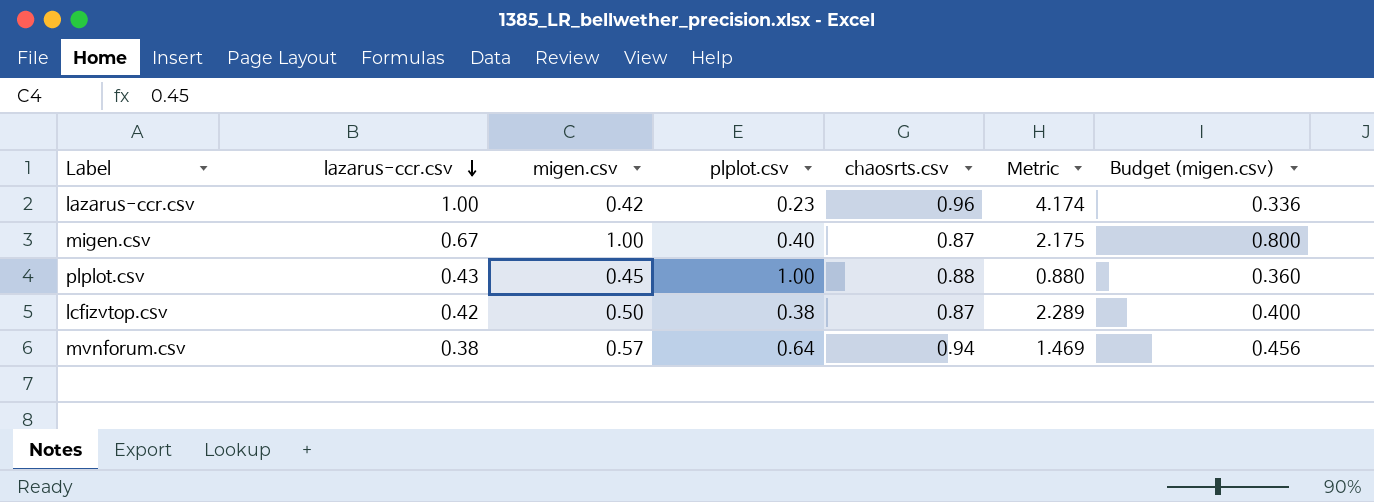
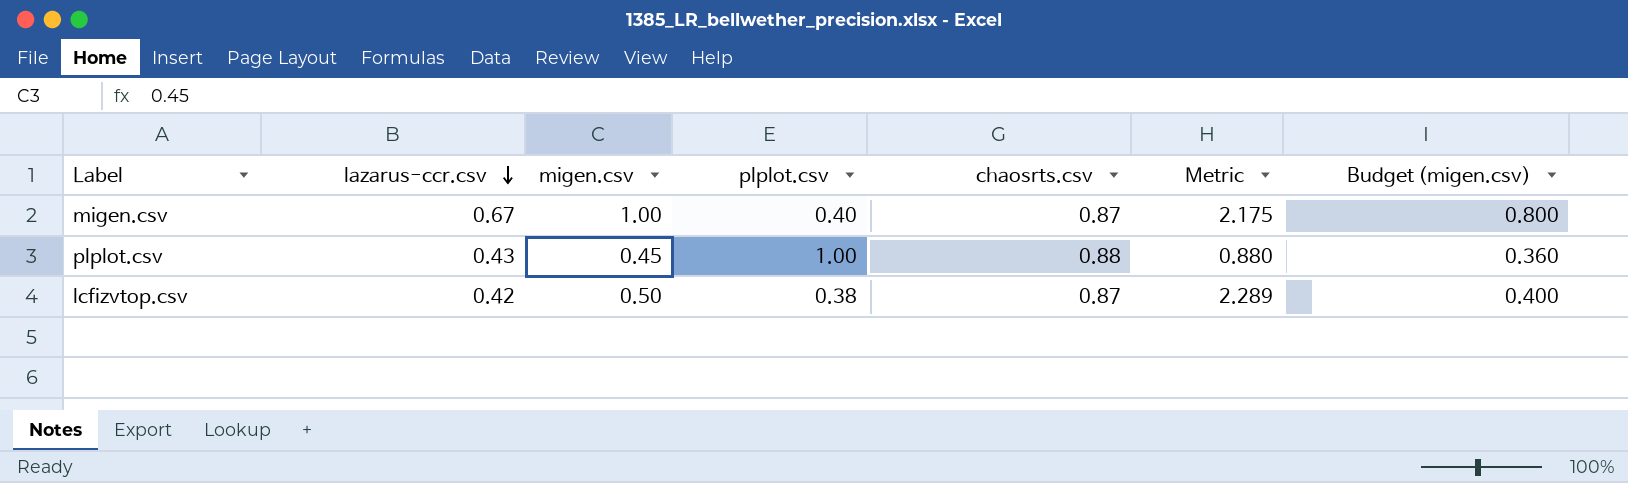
row lazarus-ccr.csv: 1.00 | 0.42 | 0.23 | 0.96 | 4.174 | 0.336 -> none
row mvnforum.csv: 0.38 | 0.57 | 0.64 | 0.94 | 1.469 | 0.456 -> none

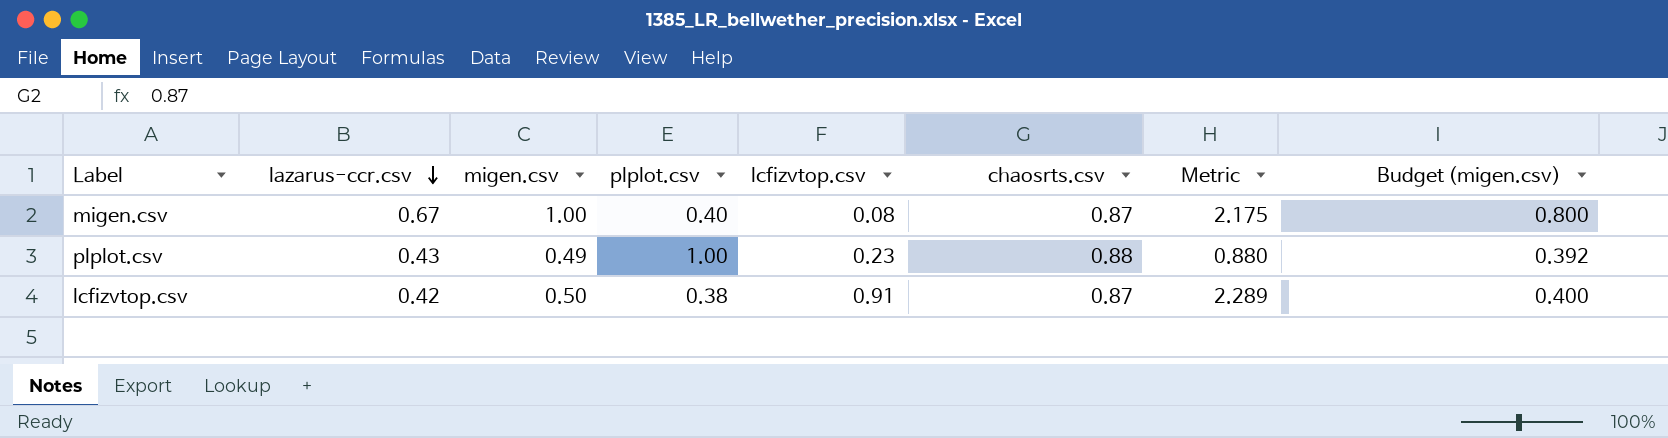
column lcfizvtop.csv | position: none -> 5
plplot.csv | migen.csv: 0.45 -> 0.49
plplot.csv | Budget (migen.csv): 0.360 -> 0.392

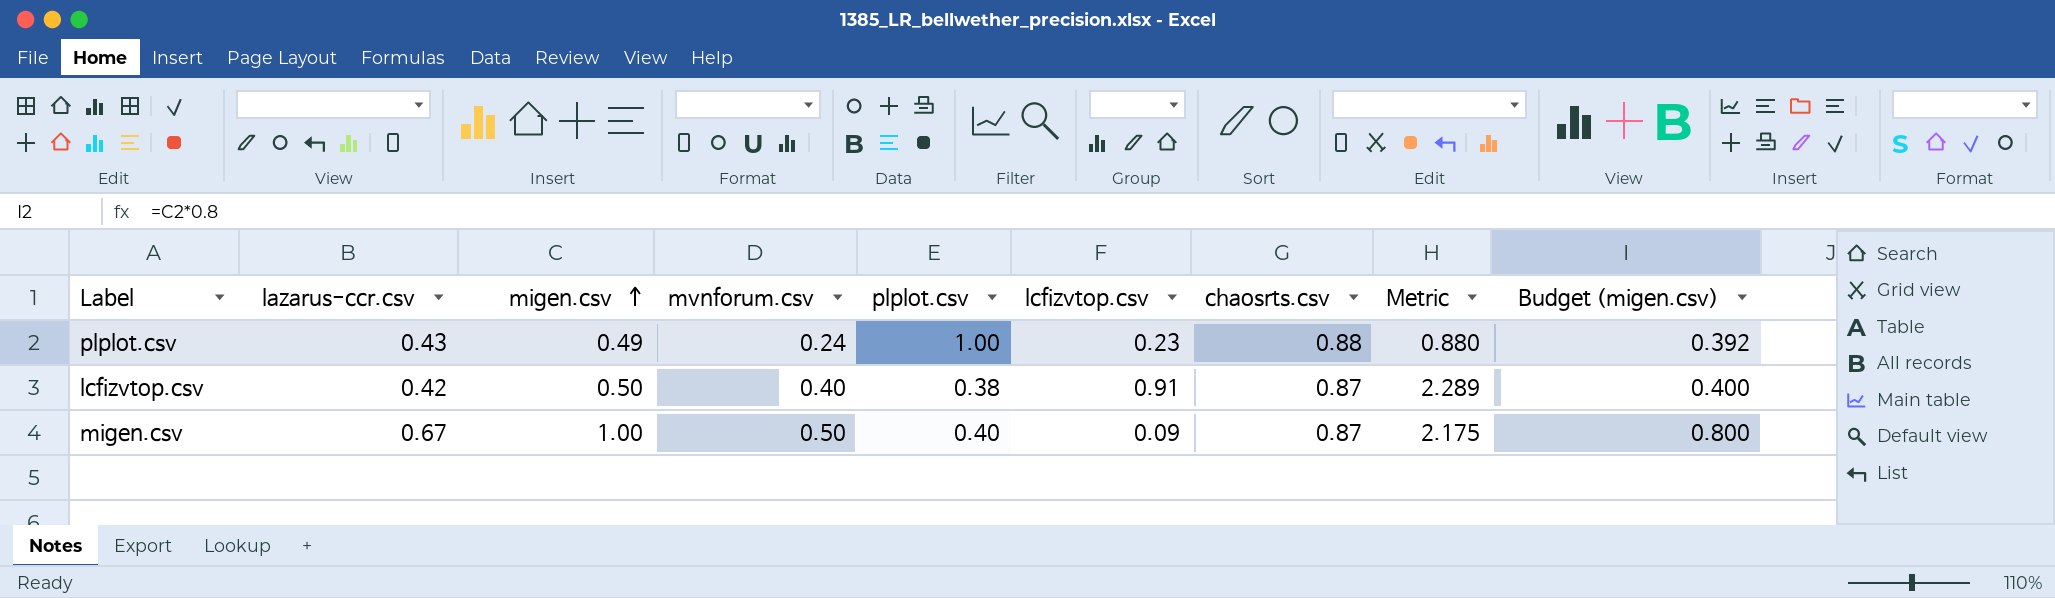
row order: lazarus-ccr.csv descending -> migen.csv ascending
column mvnforum.csv | position: none -> 4
migen.csv | lcfizvtop.csv: 0.08 -> 0.09

